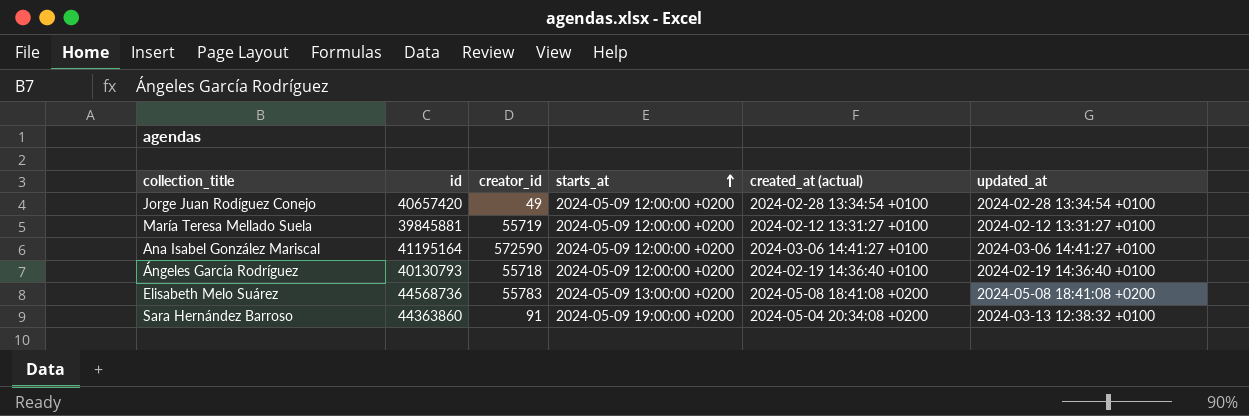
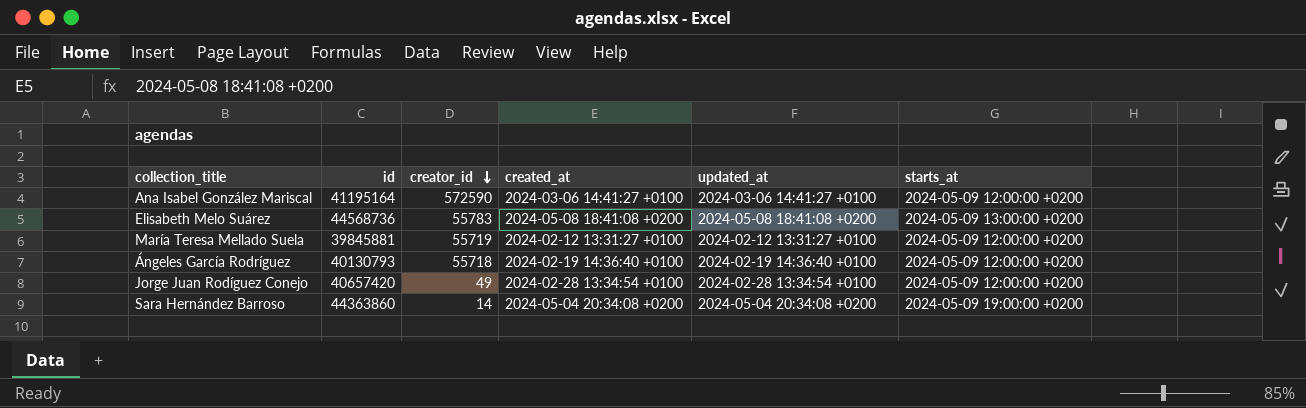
row order: starts_at ascending -> creator_id descending
column name: created_at (actual) -> created_at
column starts_at | position: 4 -> 6
Sara Hernández Barroso | creator_id: 91 -> 14
Sara Hernández Barroso | updated_at: 2024-03-13 12:38:32 +0100 -> 2024-05-04 20:34:08 +0200

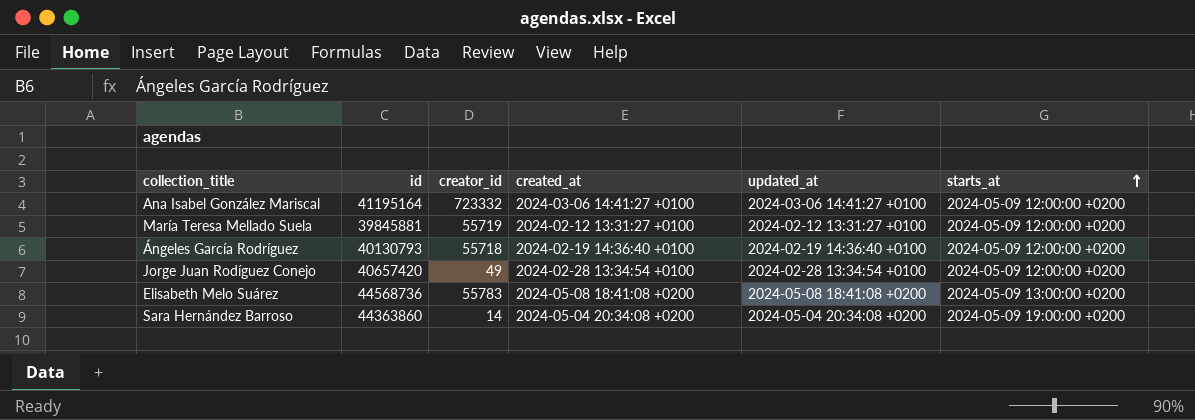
row order: creator_id descending -> starts_at ascending
Ana Isabel González Mariscal | creator_id: 572590 -> 723332

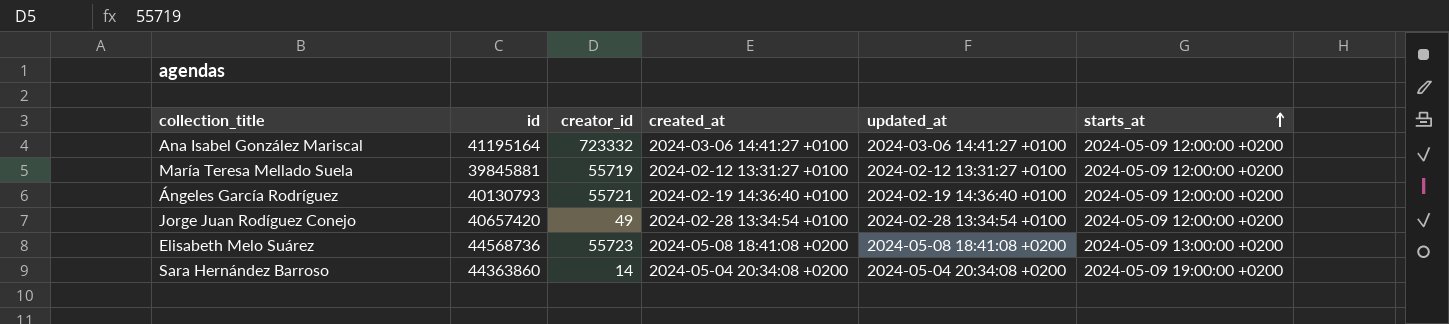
Ángeles García Rodríguez | creator_id: 55718 -> 55721
Elisabeth Melo Suárez | creator_id: 55783 -> 55723

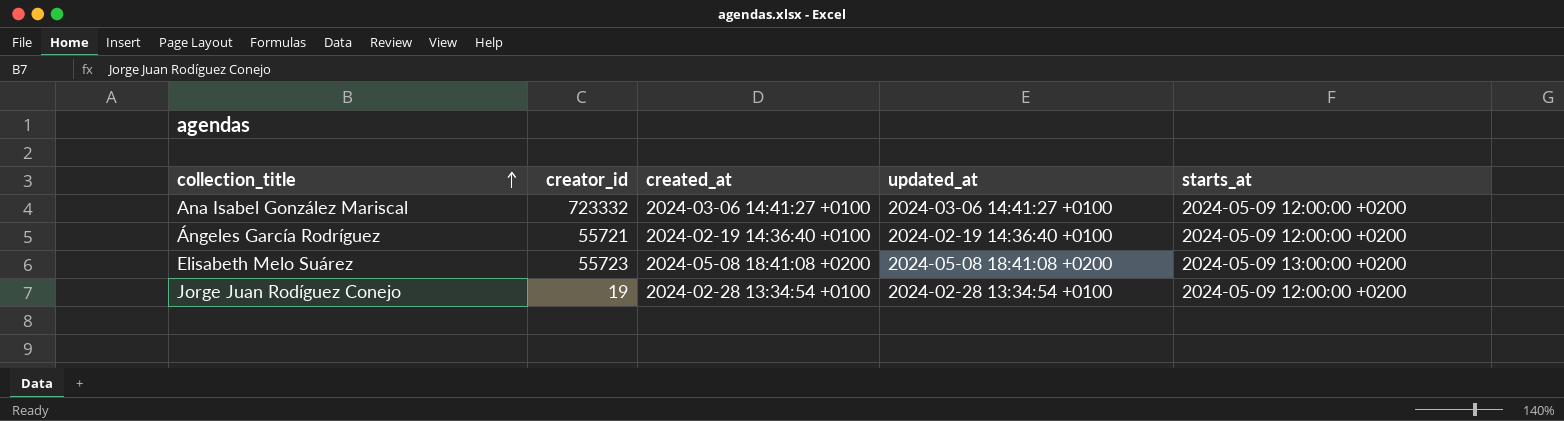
row order: starts_at ascending -> collection_title ascending
column id | position: 2 -> none
row María Teresa Mellado Suela: 39845881 | 55719 | 2024-02-12 13:31:27 +0100 | 2024-02-12 13:31:27 +0100 | 2024-05-09 12:00:00 +0200 -> none
row Sara Hernández Barroso: 44363860 | 14 | 2024-05-04 20:34:08 +0200 | 2024-05-04 20:34:08 +0200 | 2024-05-09 19:00:00 +0200 -> none
Jorge Juan Rodíguez Conejo | creator_id: 49 -> 19

